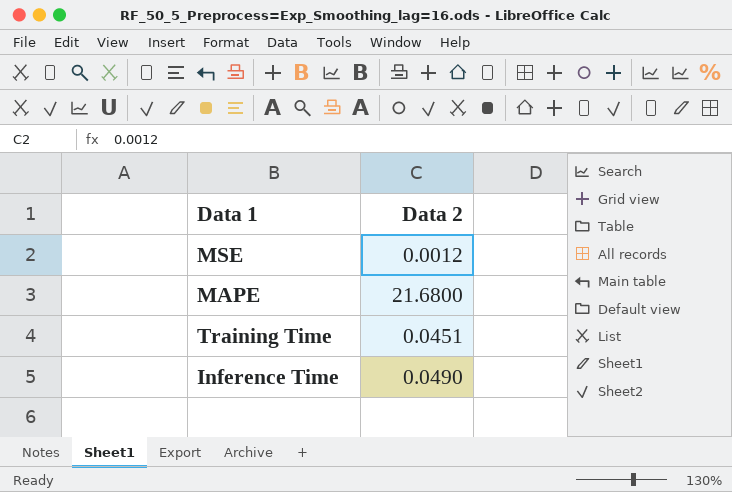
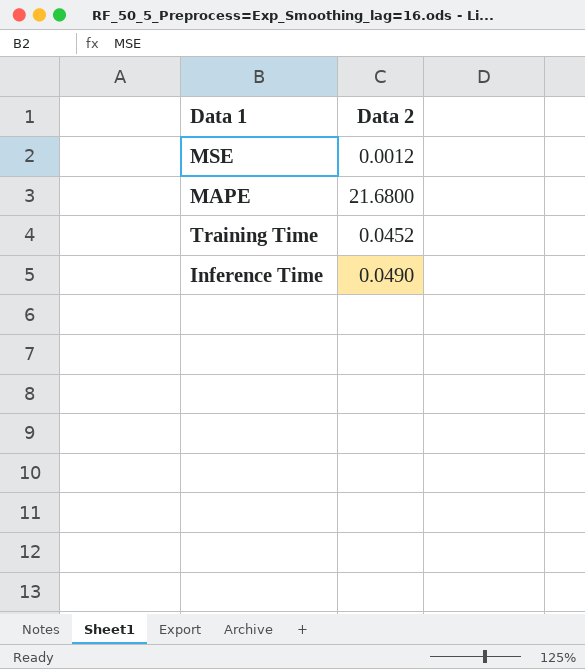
Training Time | Data 2: 0.0451 -> 0.0452

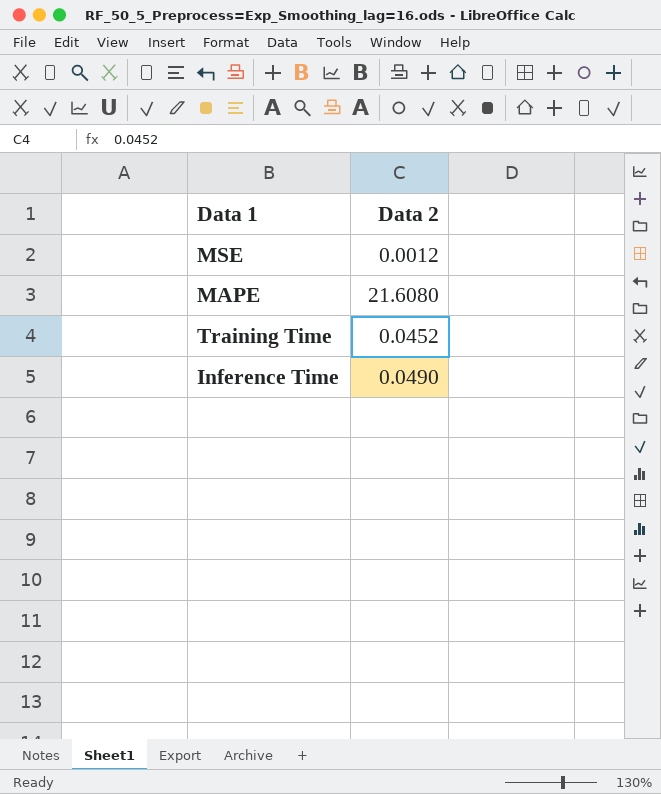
MAPE | Data 2: 21.6800 -> 21.6080

